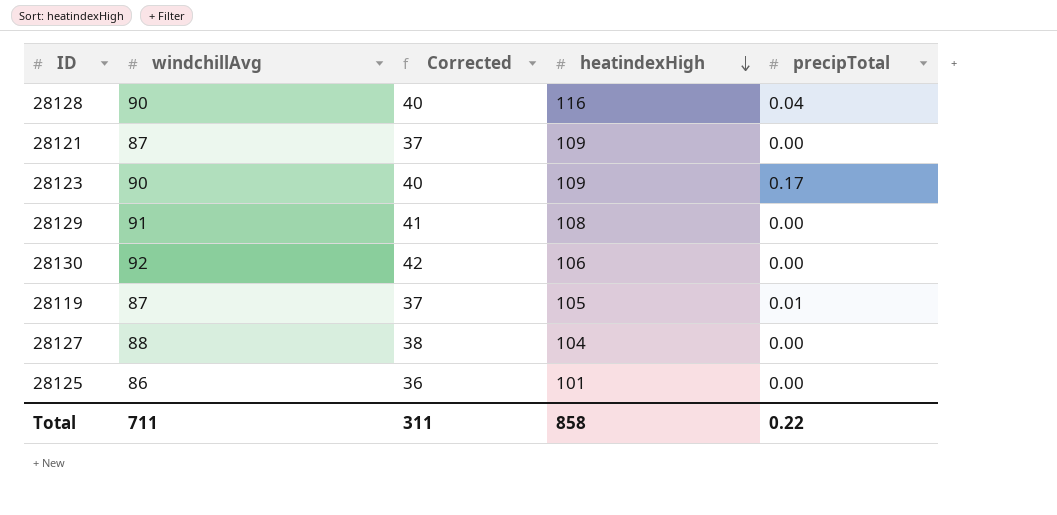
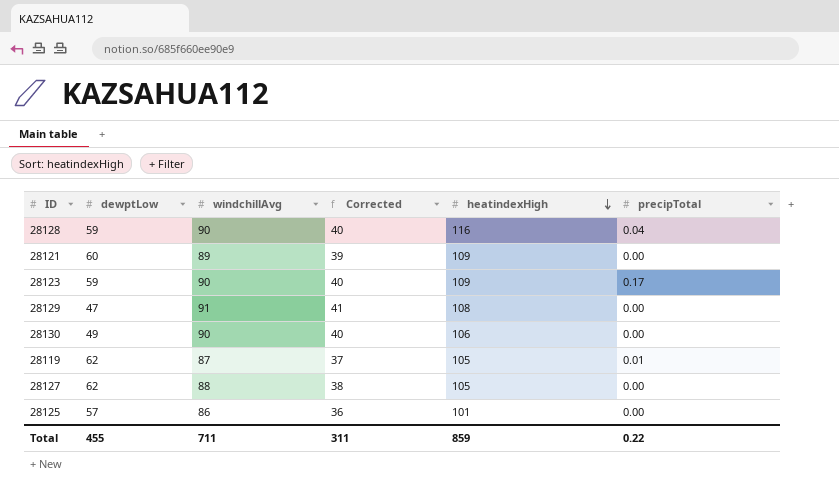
column dewptLow | position: none -> 2
28121 | windchillAvg: 87 -> 89
28121 | Corrected: 37 -> 39
28130 | windchillAvg: 92 -> 90
28130 | Corrected: 42 -> 40
28127 | heatindexHigh: 104 -> 105
Total | heatindexHigh: 858 -> 859

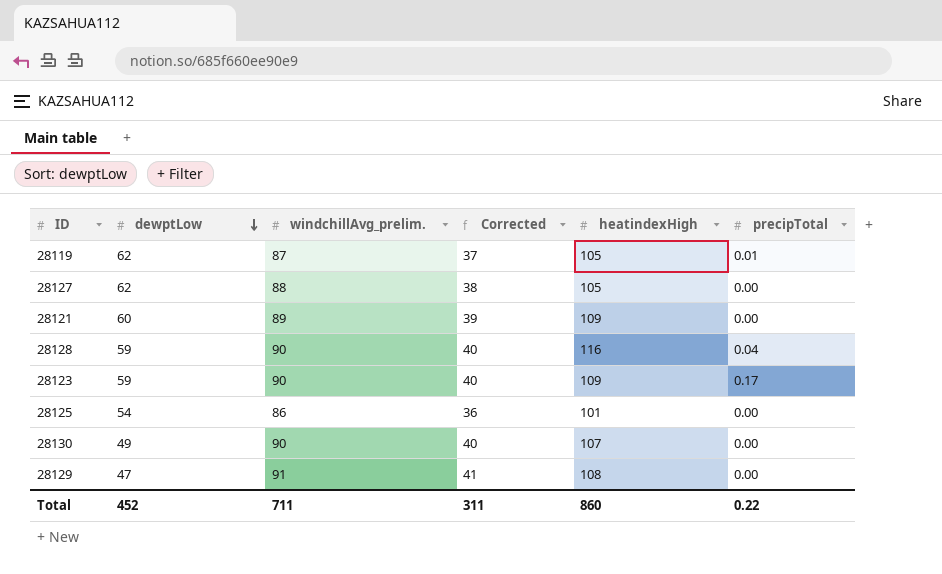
row order: heatindexHigh descending -> dewptLow descending
column name: windchillAvg -> windchillAvg_prelim.
28125 | dewptLow: 57 -> 54
28130 | heatindexHigh: 106 -> 107
Total | dewptLow: 455 -> 452
Total | heatindexHigh: 859 -> 860

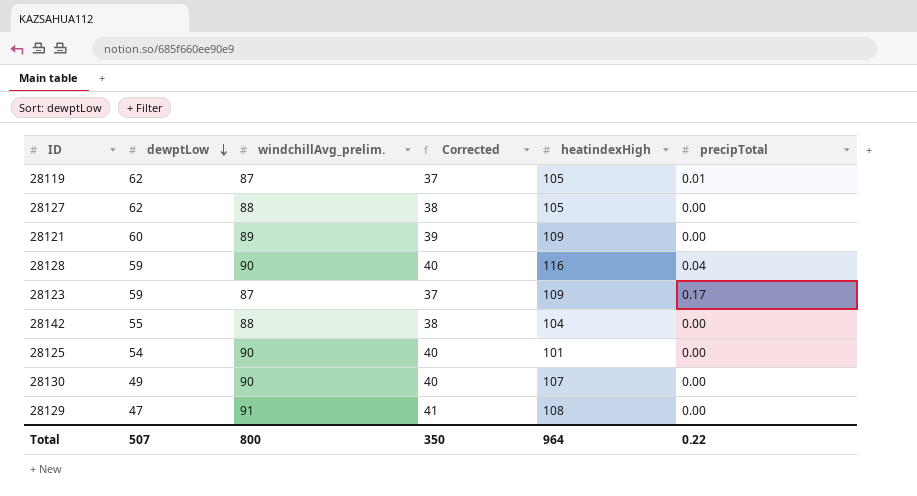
28123 | windchillAvg_prelim.: 90 -> 87
28123 | Corrected: 40 -> 37
row 28142: none -> 55 | 88 | 38 | 104 | 0.00
28125 | windchillAvg_prelim.: 86 -> 90
28125 | Corrected: 36 -> 40
Total | dewptLow: 452 -> 507
Total | windchillAvg_prelim.: 711 -> 800
Total | Corrected: 311 -> 350
Total | heatindexHigh: 860 -> 964

